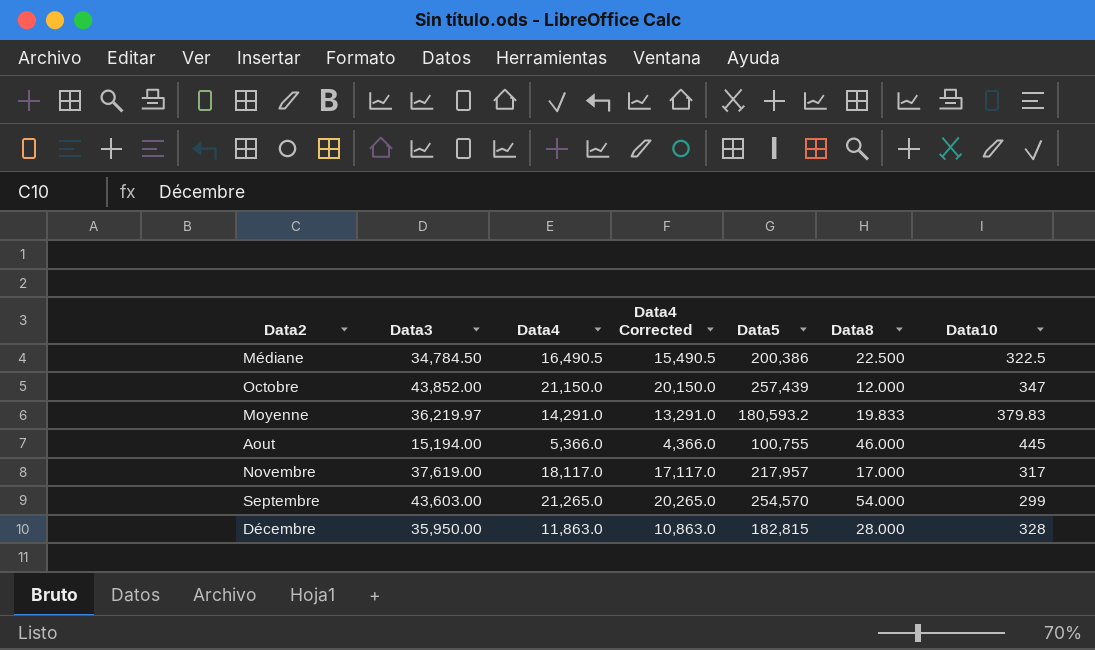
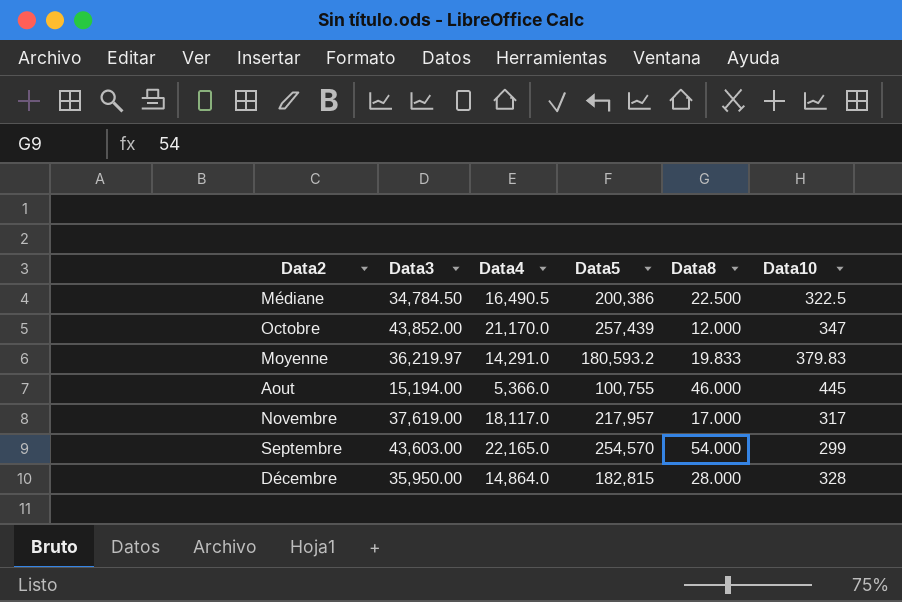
column Data4 Corrected | formula: [Data4] - 1000 -> none
Octobre | Data4: 21,150.0 -> 21,170.0
Septembre | Data4: 21,265.0 -> 22,165.0
Décembre | Data4: 11,863.0 -> 14,864.0

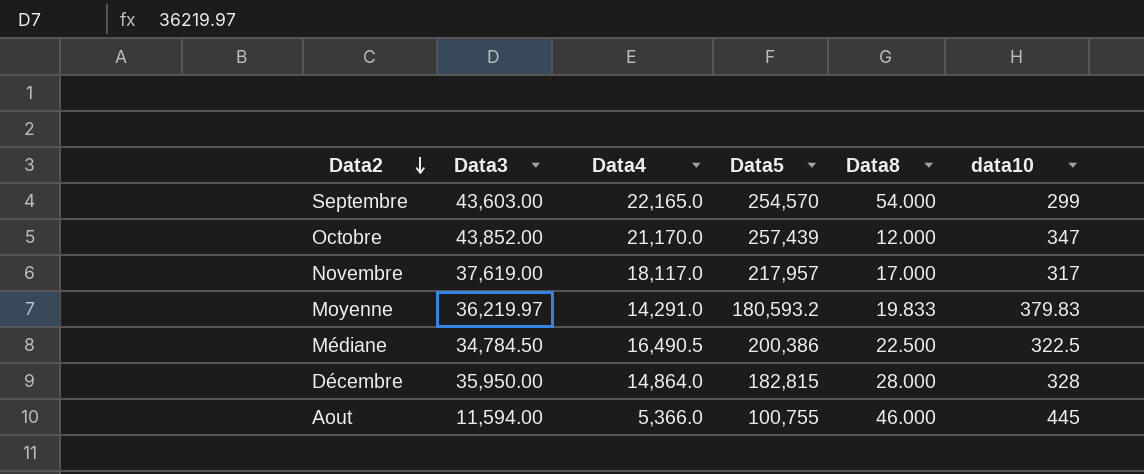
row order: none -> Data2 descending
column name: Data10 -> data10
Aout | Data3: 15,194.00 -> 11,594.00

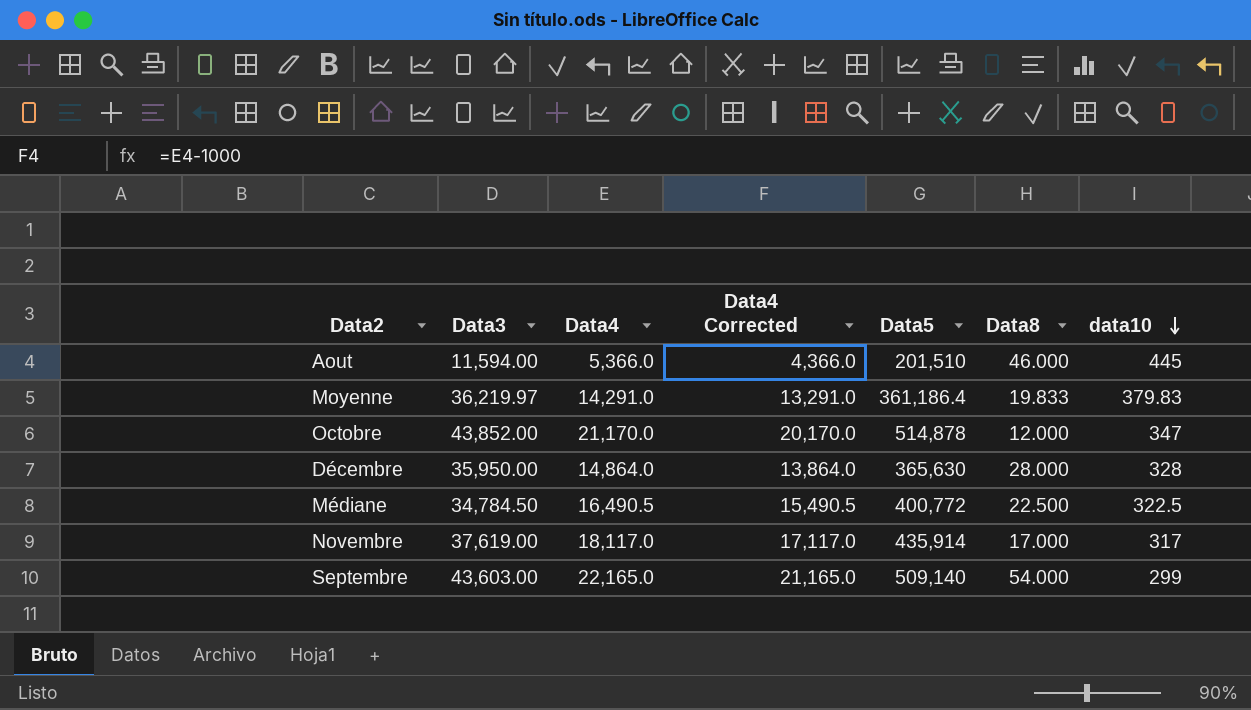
row order: Data2 descending -> data10 descending
column Data4 Corrected | formula: none -> [Data4] - 1000
Aout | Data5: 100,755 -> 201,510
Moyenne | Data5: 180,593.2 -> 361,186.4
Octobre | Data5: 257,439 -> 514,878
Décembre | Data5: 182,815 -> 365,630
Médiane | Data5: 200,386 -> 400,772
Novembre | Data5: 217,957 -> 435,914
Septembre | Data5: 254,570 -> 509,140

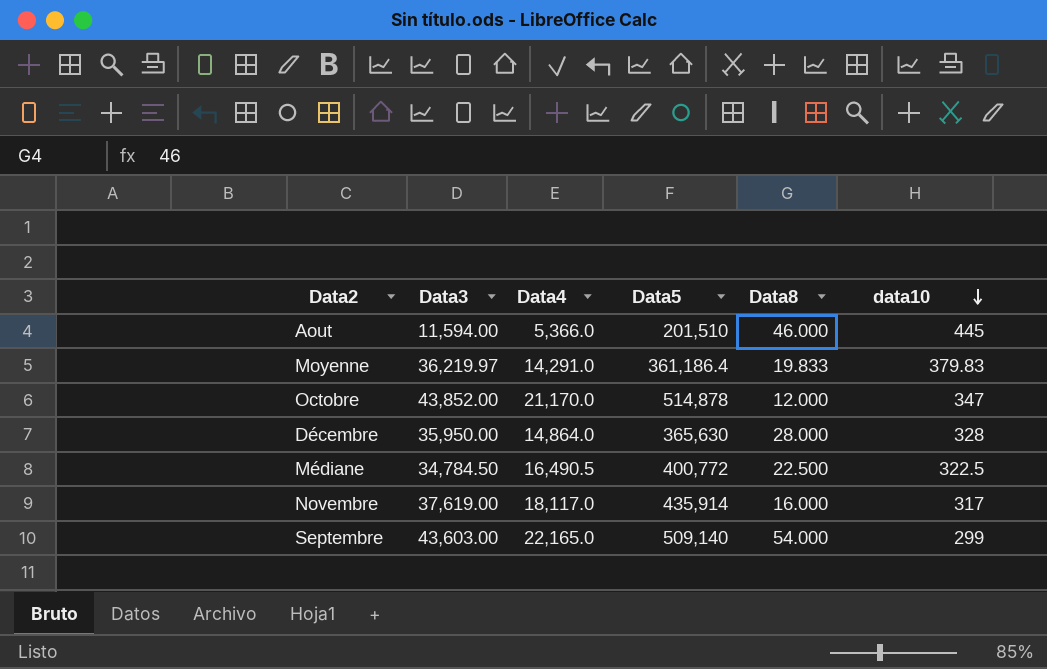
column Data4 Corrected | formula: [Data4] - 1000 -> none
Novembre | Data8: 17.000 -> 16.000

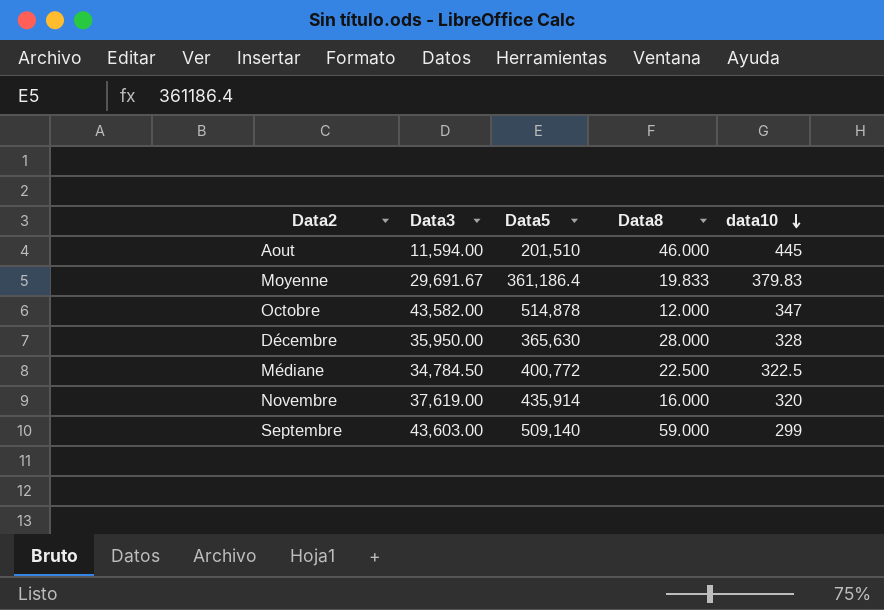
column Data4 | position: 3 -> none
Moyenne | Data3: 36,219.97 -> 29,691.67
Octobre | Data3: 43,852.00 -> 43,582.00
Novembre | data10: 317 -> 320
Septembre | Data8: 54.000 -> 59.000

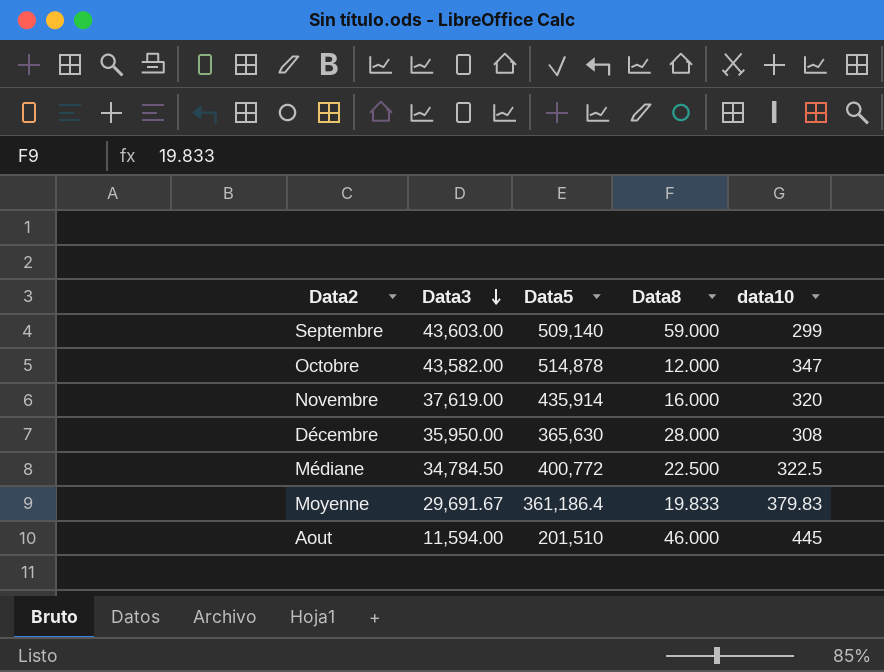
row order: data10 descending -> Data3 descending
Décembre | data10: 328 -> 308

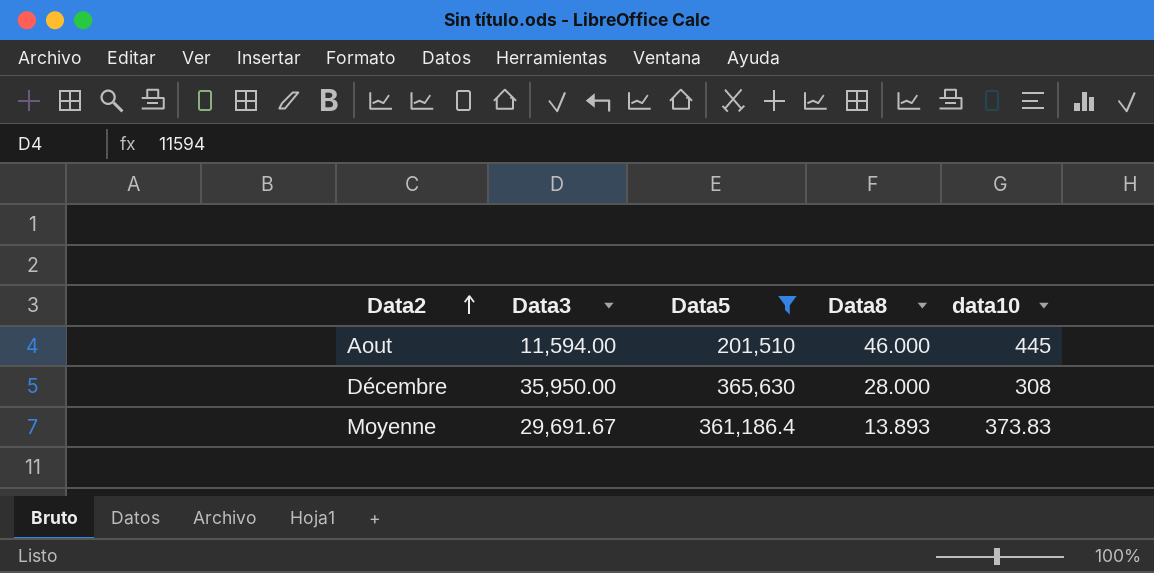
filter: none -> Data5 <= 365,630
row order: Data3 descending -> Data2 ascending
Moyenne | Data8: 19.833 -> 13.893
Moyenne | data10: 379.83 -> 373.83

